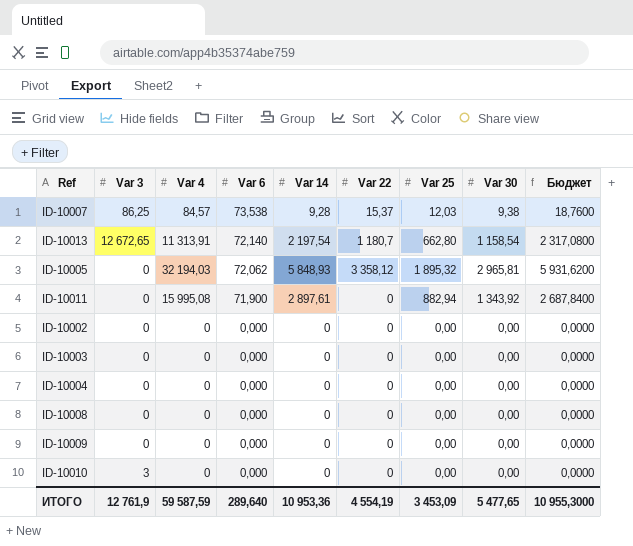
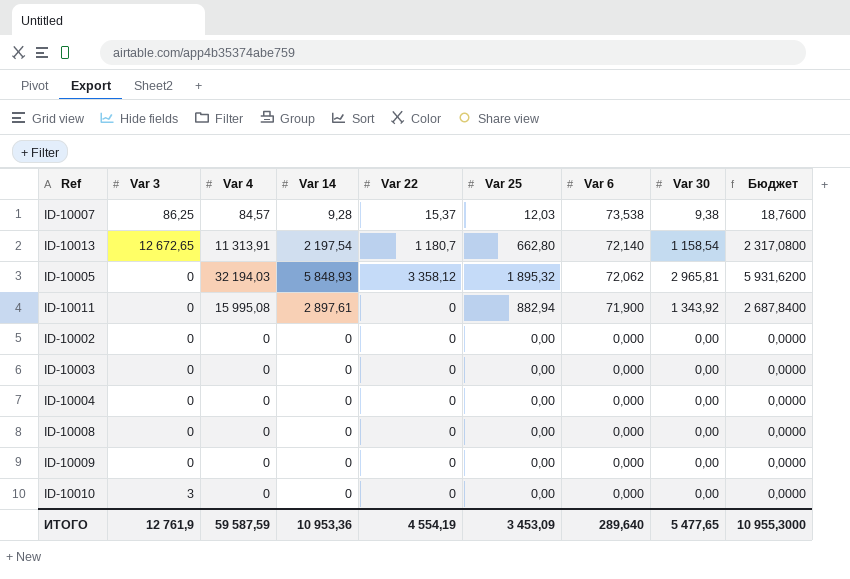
column Var 6 | position: 4 -> 7

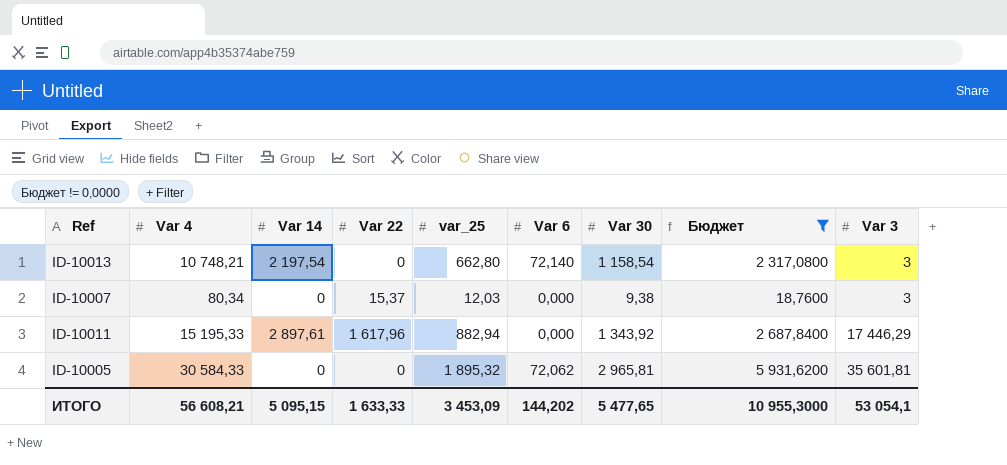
filter: none -> Бюджет != 0,0000
row order: Var 6 descending -> Var 3 ascending
column name: Var 25 -> var_25
column Var 3 | position: 2 -> 9
ID-10013 | Var 4: 11 313,91 -> 10 748,21
ID-10013 | Var 22: 1 180,7 -> 0
ID-10013 | Var 3: 12 672,65 -> 3
ID-10007 | Var 4: 84,57 -> 80,34
ID-10007 | Var 14: 9,28 -> 0
ID-10007 | Var 6: 73,538 -> 0,000
ID-10007 | Var 3: 86,25 -> 3
ID-10011 | Var 4: 15 995,08 -> 15 195,33
ID-10011 | Var 22: 0 -> 1 617,96
ID-10011 | Var 6: 71,900 -> 0,000
ID-10011 | Var 3: 0 -> 17 446,29
ID-10005 | Var 4: 32 194,03 -> 30 584,33
ID-10005 | Var 14: 5 848,93 -> 0
ID-10005 | Var 22: 3 358,12 -> 0
ID-10005 | Var 3: 0 -> 35 601,81
ИТОГО | Var 4: 59 587,59 -> 56 608,21
ИТОГО | Var 14: 10 953,36 -> 5 095,15
ИТОГО | Var 22: 4 554,19 -> 1 633,33
ИТОГО | Var 6: 289,640 -> 144,202
ИТОГО | Var 3: 12 761,9 -> 53 054,1

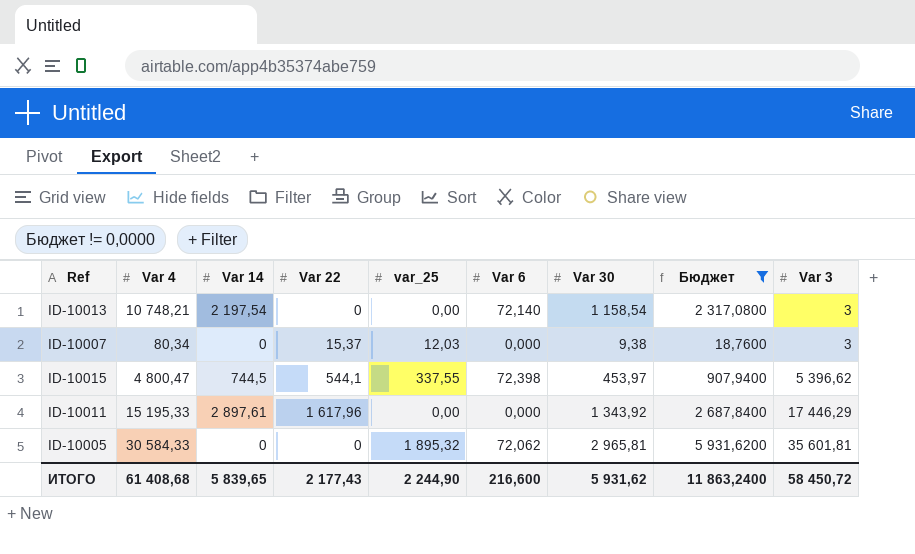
ID-10013 | var_25: 662,80 -> 0,00
row ID-10015: none -> 4 800,47 | 744,5 | 544,1 | 337,55 | 72,398 | 453,97 | 907,9400 | 5 396,62
ID-10011 | var_25: 882,94 -> 0,00
ИТОГО | Var 4: 56 608,21 -> 61 408,68
ИТОГО | Var 14: 5 095,15 -> 5 839,65
ИТОГО | Var 22: 1 633,33 -> 2 177,43
ИТОГО | var_25: 3 453,09 -> 2 244,90
ИТОГО | Var 6: 144,202 -> 216,600
ИТОГО | Var 30: 5 477,65 -> 5 931,62
ИТОГО | Бюджет: 10 955,3000 -> 11 863,2400
ИТОГО | Var 3: 53 054,1 -> 58 450,72

